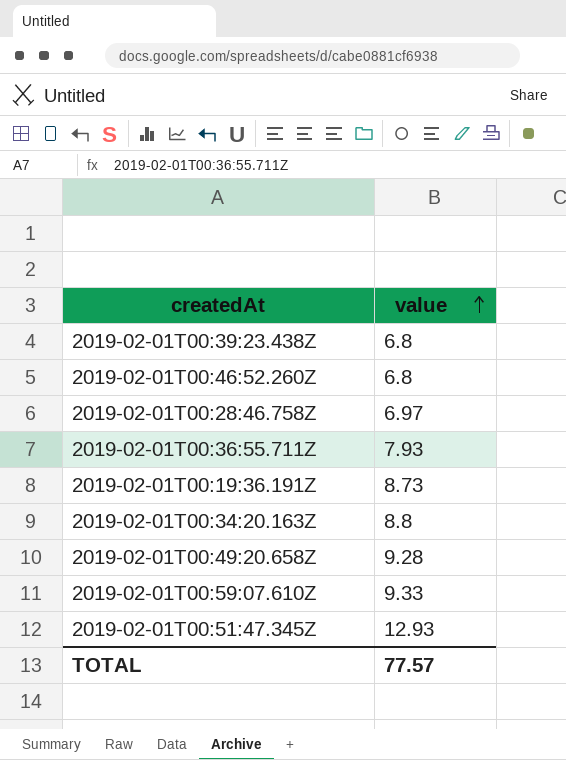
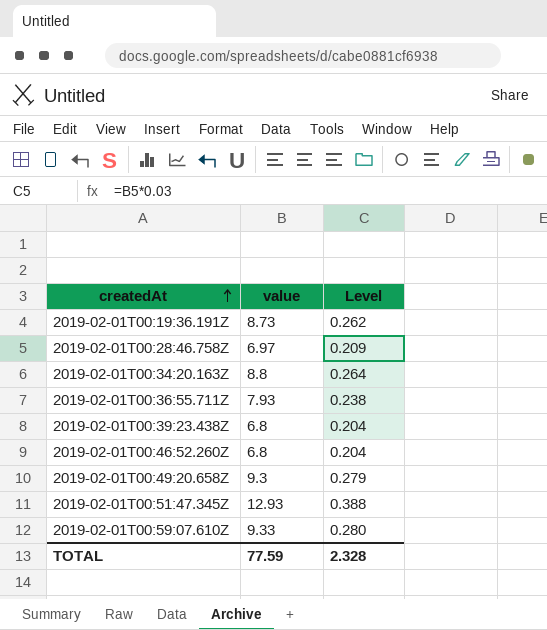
row order: value ascending -> createdAt ascending
column Level | formula: none -> [value] * 0.03
2019-02-01T00:49:20.658Z | value: 9.28 -> 9.3
TOTAL | value: 77.57 -> 77.59

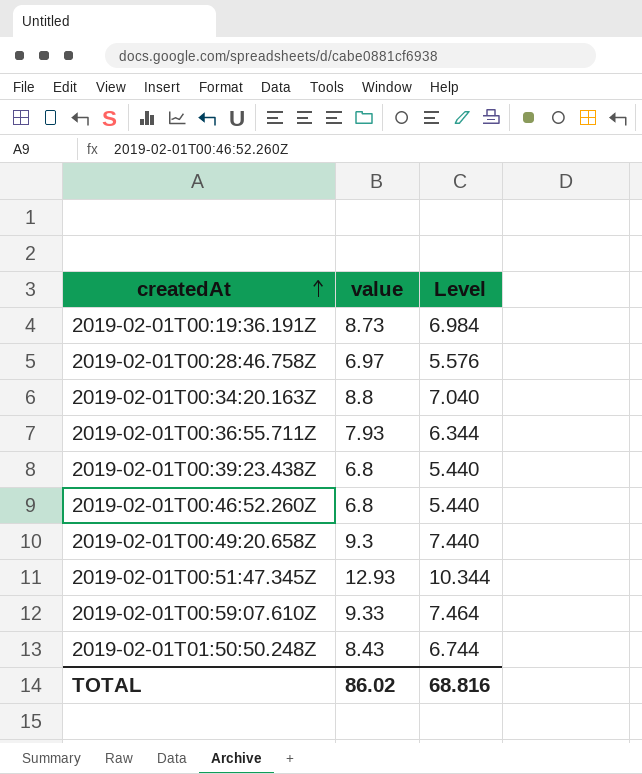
column Level | formula: [value] * 0.03 -> [value] * 0.8
row 2019-02-01T01:50:50.248Z: none -> 8.43 | 6.744
TOTAL | value: 77.59 -> 86.02
TOTAL | Level: 2.328 -> 68.816

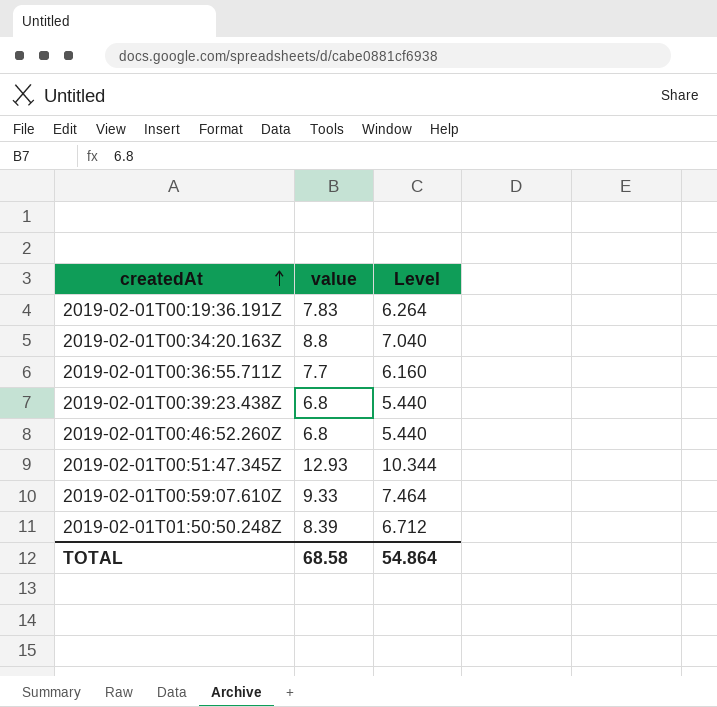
row 2019-02-01T00:28:46.758Z: 6.97 | 5.576 -> none
row 2019-02-01T00:49:20.658Z: 9.3 | 7.440 -> none
2019-02-01T00:19:36.191Z | value: 8.73 -> 7.83
2019-02-01T00:19:36.191Z | Level: 6.984 -> 6.264
2019-02-01T00:36:55.711Z | value: 7.93 -> 7.7
2019-02-01T00:36:55.711Z | Level: 6.344 -> 6.160
2019-02-01T01:50:50.248Z | value: 8.43 -> 8.39
2019-02-01T01:50:50.248Z | Level: 6.744 -> 6.712
TOTAL | value: 86.02 -> 68.58
TOTAL | Level: 68.816 -> 54.864

